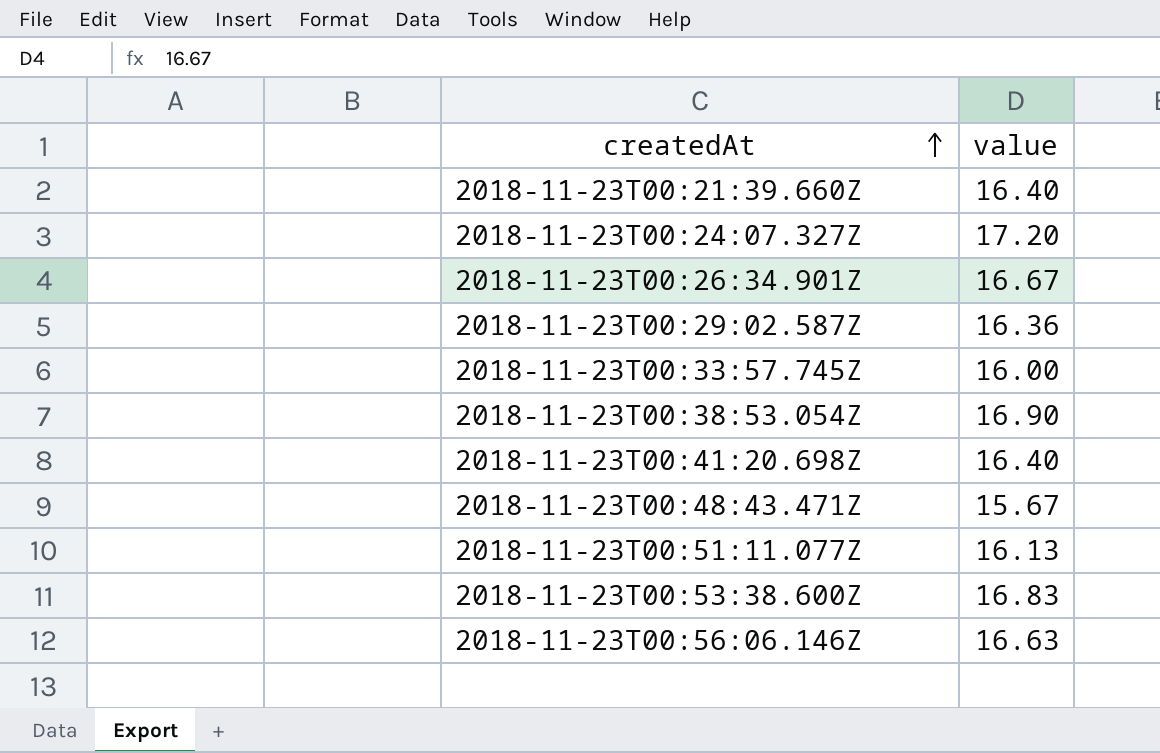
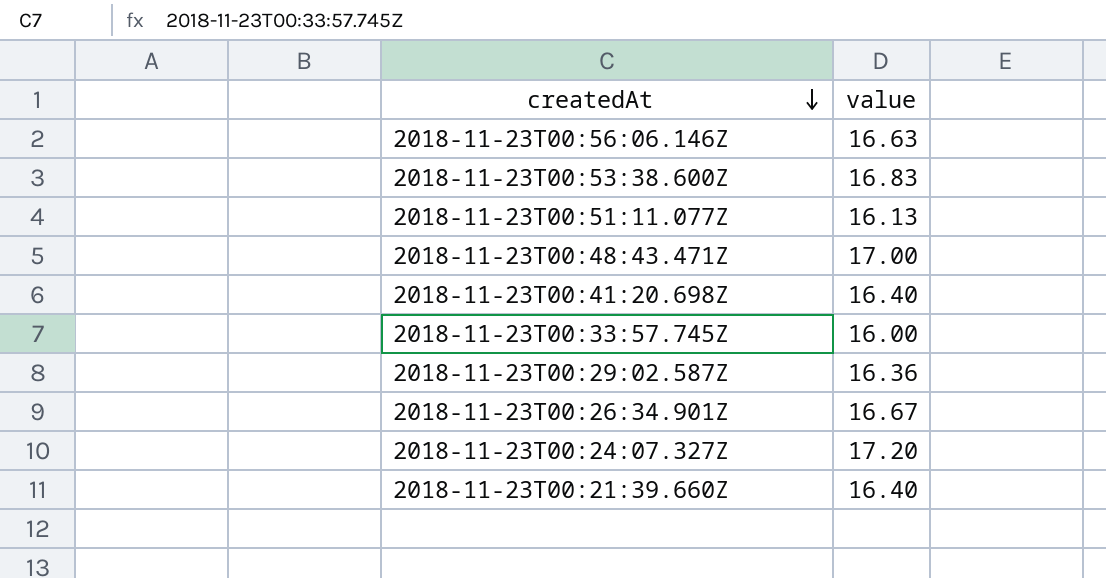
row order: createdAt ascending -> createdAt descending
row 2018-11-23T00:38:53.054Z: 16.90 -> none
2018-11-23T00:48:43.471Z | value: 15.67 -> 17.00

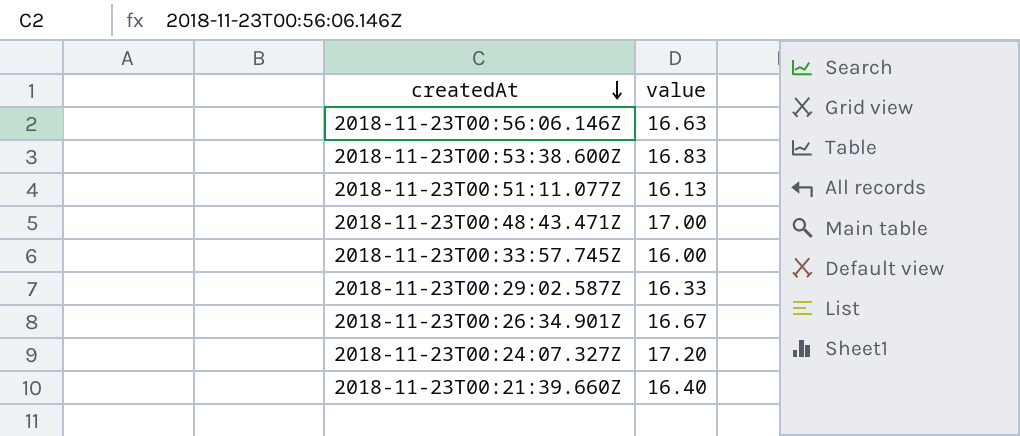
row 2018-11-23T00:41:20.698Z: 16.40 -> none
2018-11-23T00:29:02.587Z | value: 16.36 -> 16.33

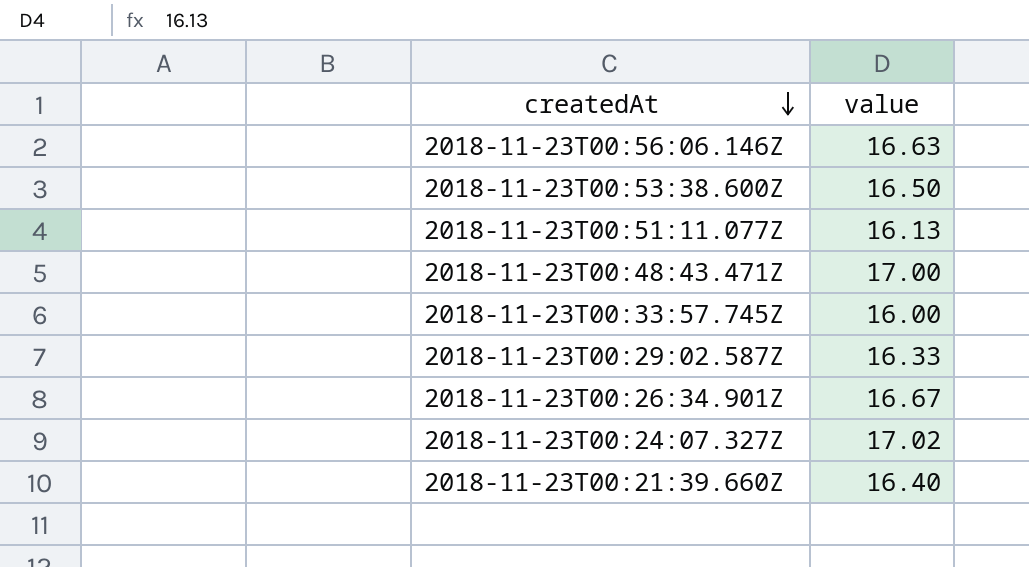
2018-11-23T00:53:38.600Z | value: 16.83 -> 16.50
2018-11-23T00:24:07.327Z | value: 17.20 -> 17.02

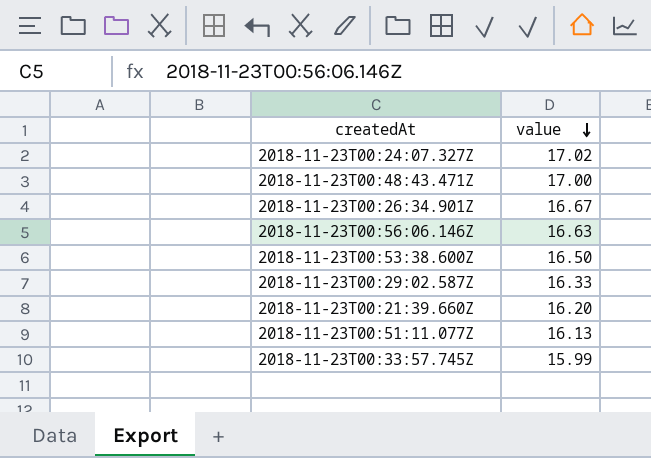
row order: createdAt descending -> value descending
2018-11-23T00:21:39.660Z | value: 16.40 -> 16.20
2018-11-23T00:33:57.745Z | value: 16.00 -> 15.99

